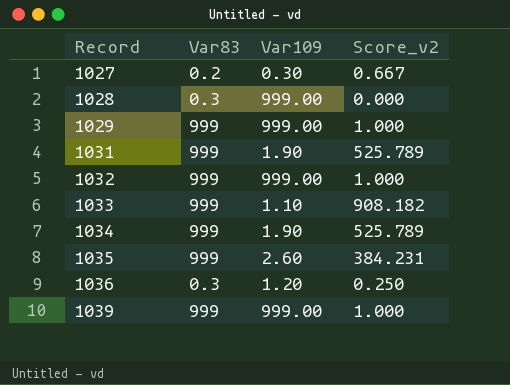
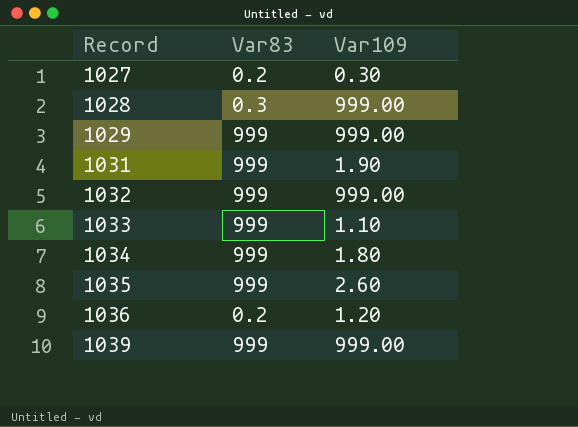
column Score_v2 | formula: [Var83] / [Var109] -> none
1034 | Var109: 1.90 -> 1.80
1036 | Var83: 0.3 -> 0.2

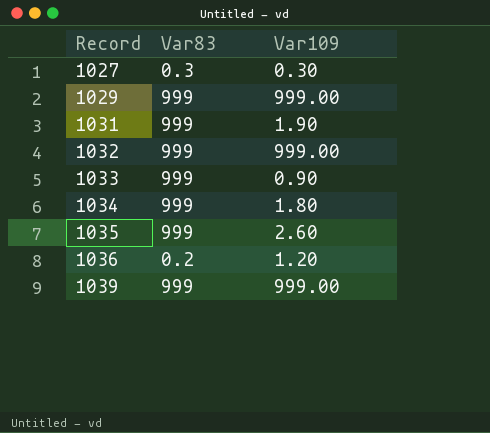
row 1028: 0.3 | 999.00 -> none
1027 | Var83: 0.2 -> 0.3
1033 | Var109: 1.10 -> 0.90

